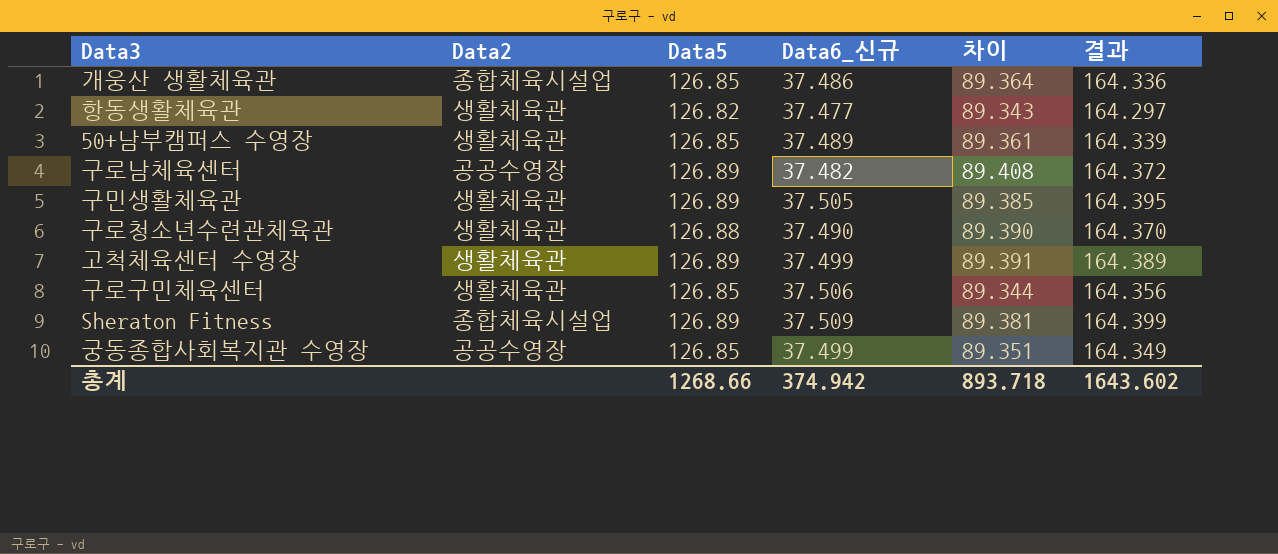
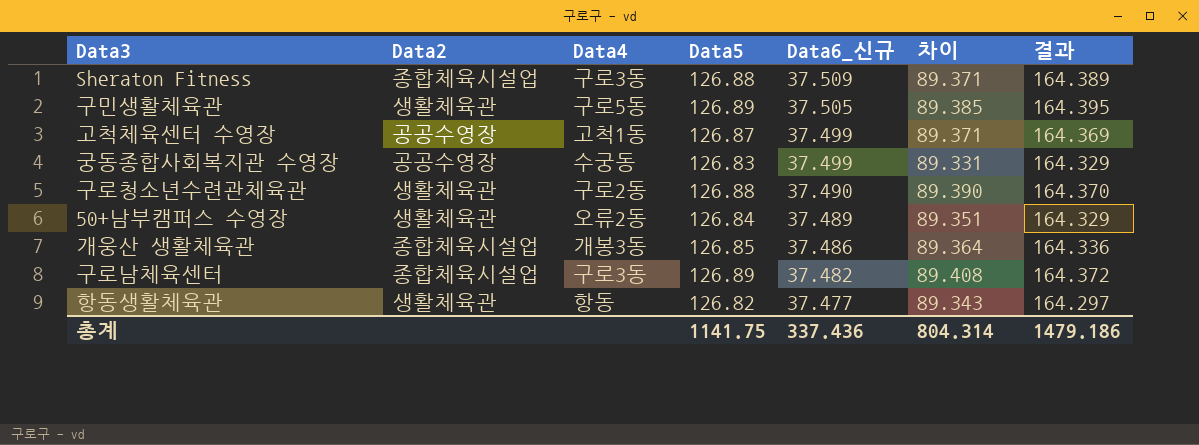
row order: none -> Data6_신규 descending
column Data4 | position: none -> 3
row 구로구민체육센터: 생활체육관 | 126.85 | 37.506 | 89.344 | 164.356 -> none
Sheraton Fitness | Data5: 126.89 -> 126.88
Sheraton Fitness | 차이: 89.381 -> 89.371
Sheraton Fitness | 결과: 164.399 -> 164.389
고척체육센터 수영장 | Data2: 생활체육관 -> 공공수영장
고척체육센터 수영장 | Data5: 126.89 -> 126.87
고척체육센터 수영장 | 차이: 89.391 -> 89.371
고척체육센터 수영장 | 결과: 164.389 -> 164.369
궁동종합사회복지관 수영장 | Data5: 126.85 -> 126.83
궁동종합사회복지관 수영장 | 차이: 89.351 -> 89.331
궁동종합사회복지관 수영장 | 결과: 164.349 -> 164.329
50+남부캠퍼스 수영장 | Data5: 126.85 -> 126.84
50+남부캠퍼스 수영장 | 차이: 89.361 -> 89.351
50+남부캠퍼스 수영장 | 결과: 164.339 -> 164.329
구로남체육센터 | Data2: 공공수영장 -> 종합체육시설업
총계 | Data5: 1268.66 -> 1141.75
총계 | Data6_신규: 374.942 -> 337.436
총계 | 차이: 893.718 -> 804.314
총계 | 결과: 1643.602 -> 1479.186

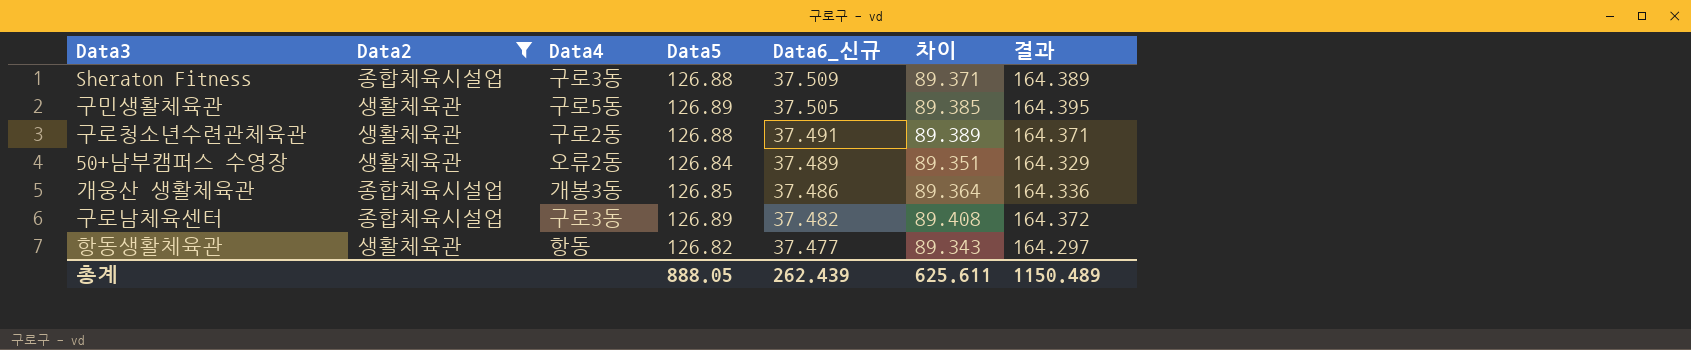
filter: none -> Data2 != 공공수영장
구로청소년수련관체육관 | Data6_신규: 37.490 -> 37.491
구로청소년수련관체육관 | 차이: 89.390 -> 89.389
구로청소년수련관체육관 | 결과: 164.370 -> 164.371
총계 | Data5: 1141.75 -> 888.05
총계 | Data6_신규: 337.436 -> 262.439
총계 | 차이: 804.314 -> 625.611
총계 | 결과: 1479.186 -> 1150.489

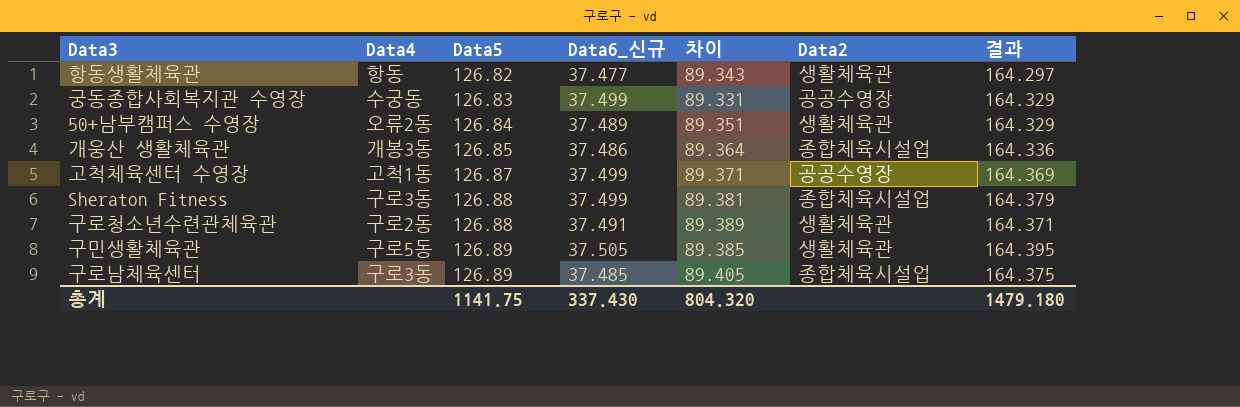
filter: Data2 != 공공수영장 -> none
row order: Data6_신규 descending -> Data5 ascending
column Data2 | position: 2 -> 6
Sheraton Fitness | Data6_신규: 37.509 -> 37.499
Sheraton Fitness | 차이: 89.371 -> 89.381
Sheraton Fitness | 결과: 164.389 -> 164.379
구로남체육센터 | Data6_신규: 37.482 -> 37.485
구로남체육센터 | 차이: 89.408 -> 89.405
구로남체육센터 | 결과: 164.372 -> 164.375
총계 | Data5: 888.05 -> 1141.75
총계 | Data6_신규: 262.439 -> 337.430
총계 | 차이: 625.611 -> 804.320
총계 | 결과: 1150.489 -> 1479.180

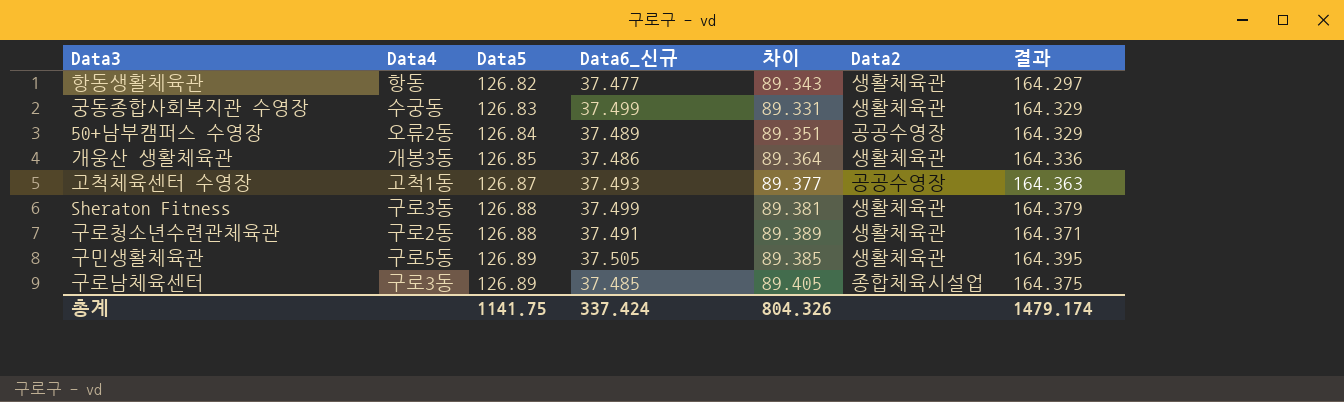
궁동종합사회복지관 수영장 | Data2: 공공수영장 -> 생활체육관
50+남부캠퍼스 수영장 | Data2: 생활체육관 -> 공공수영장
개웅산 생활체육관 | Data2: 종합체육시설업 -> 생활체육관
고척체육센터 수영장 | Data6_신규: 37.499 -> 37.493
고척체육센터 수영장 | 차이: 89.371 -> 89.377
고척체육센터 수영장 | 결과: 164.369 -> 164.363
Sheraton Fitness | Data2: 종합체육시설업 -> 생활체육관
총계 | Data6_신규: 337.430 -> 337.424
총계 | 차이: 804.320 -> 804.326
총계 | 결과: 1479.180 -> 1479.174

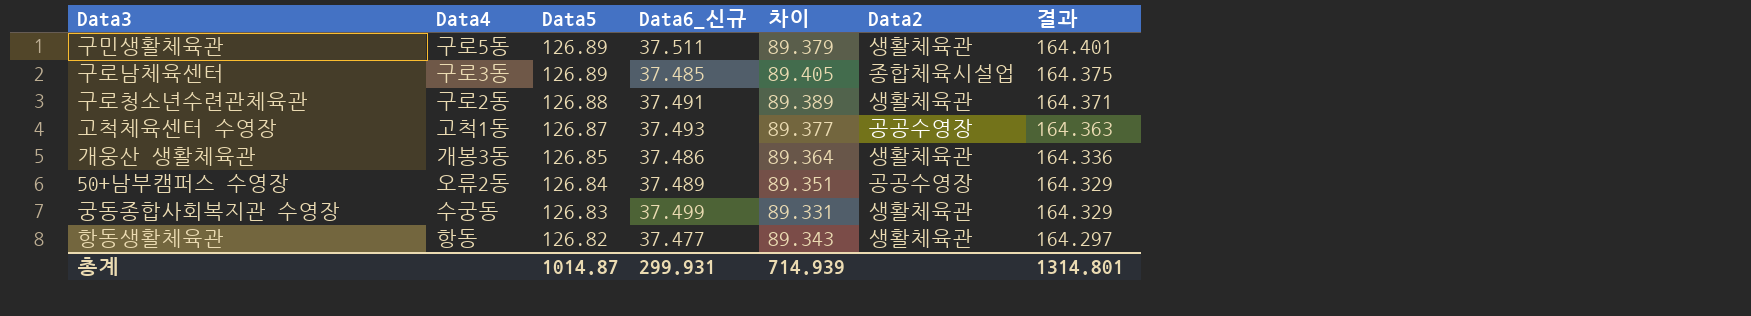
row order: Data5 ascending -> Data5 descending
row Sheraton Fitness: 구로3동 | 126.88 | 37.499 | 89.381 | 생활체육관 | 164.379 -> none
구민생활체육관 | Data6_신규: 37.505 -> 37.511
구민생활체육관 | 차이: 89.385 -> 89.379
구민생활체육관 | 결과: 164.395 -> 164.401
총계 | Data5: 1141.75 -> 1014.87
총계 | Data6_신규: 337.424 -> 299.931
총계 | 차이: 804.326 -> 714.939
총계 | 결과: 1479.174 -> 1314.801

